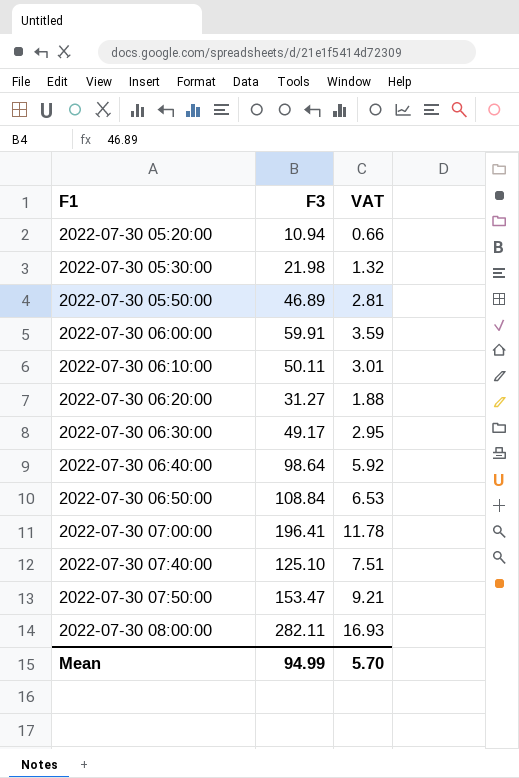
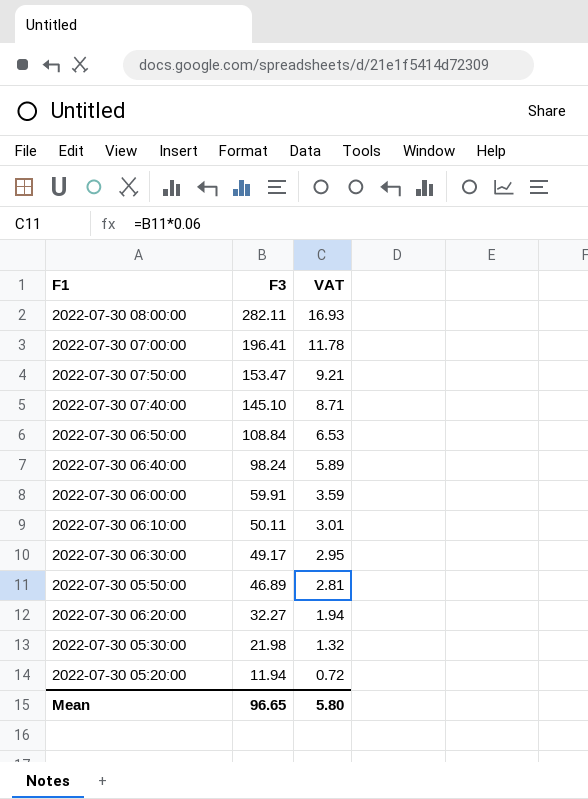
row order: F1 ascending -> F3 descending
2022-07-30 07:40:00 | F3: 125.10 -> 145.10
2022-07-30 07:40:00 | VAT: 7.51 -> 8.71
2022-07-30 06:40:00 | F3: 98.64 -> 98.24
2022-07-30 06:40:00 | VAT: 5.92 -> 5.89
2022-07-30 06:20:00 | F3: 31.27 -> 32.27
2022-07-30 06:20:00 | VAT: 1.88 -> 1.94
2022-07-30 05:20:00 | F3: 10.94 -> 11.94
2022-07-30 05:20:00 | VAT: 0.66 -> 0.72
Mean | F3: 94.99 -> 96.65
Mean | VAT: 5.70 -> 5.80

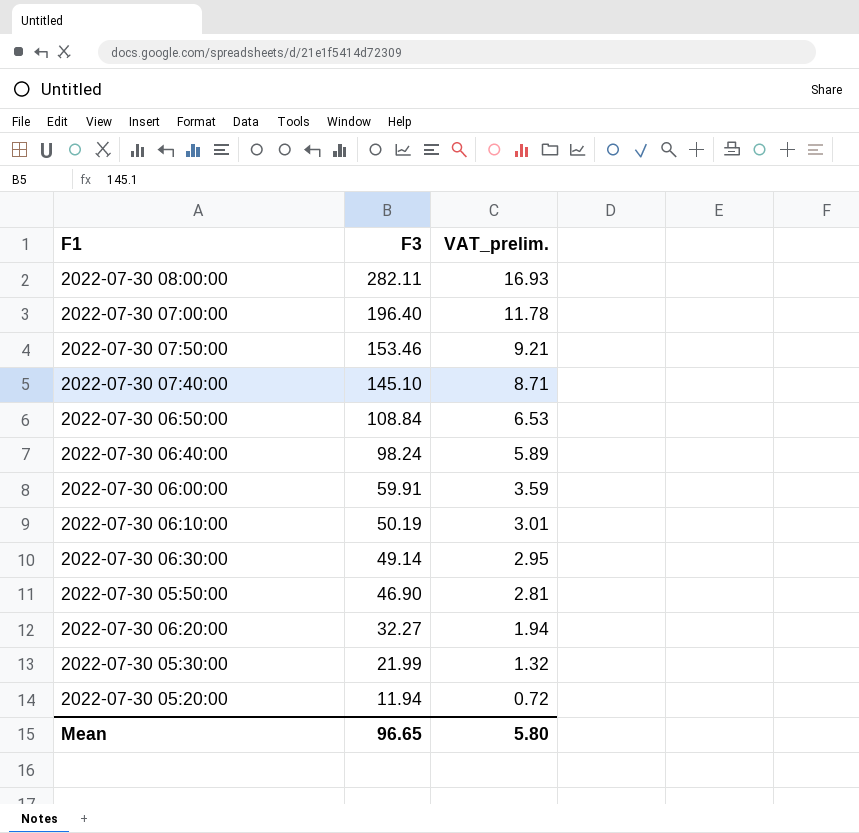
column name: VAT -> VAT_prelim.
2022-07-30 07:00:00 | F3: 196.41 -> 196.40
2022-07-30 07:50:00 | F3: 153.47 -> 153.46
2022-07-30 06:10:00 | F3: 50.11 -> 50.19
2022-07-30 06:30:00 | F3: 49.17 -> 49.14
2022-07-30 05:50:00 | F3: 46.89 -> 46.90
2022-07-30 05:30:00 | F3: 21.98 -> 21.99

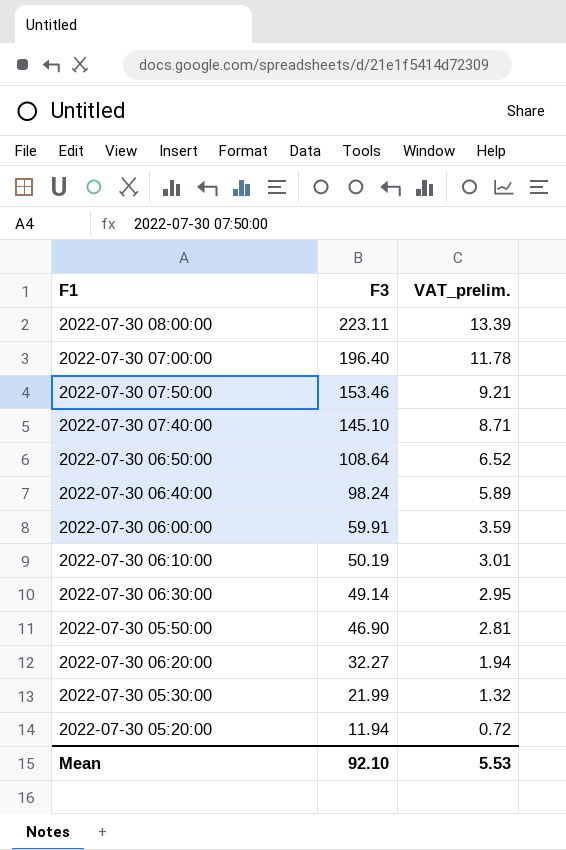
2022-07-30 08:00:00 | F3: 282.11 -> 223.11
2022-07-30 08:00:00 | VAT_prelim.: 16.93 -> 13.39
2022-07-30 06:50:00 | F3: 108.84 -> 108.64
2022-07-30 06:50:00 | VAT_prelim.: 6.53 -> 6.52
Mean | F3: 96.65 -> 92.10
Mean | VAT_prelim.: 5.80 -> 5.53

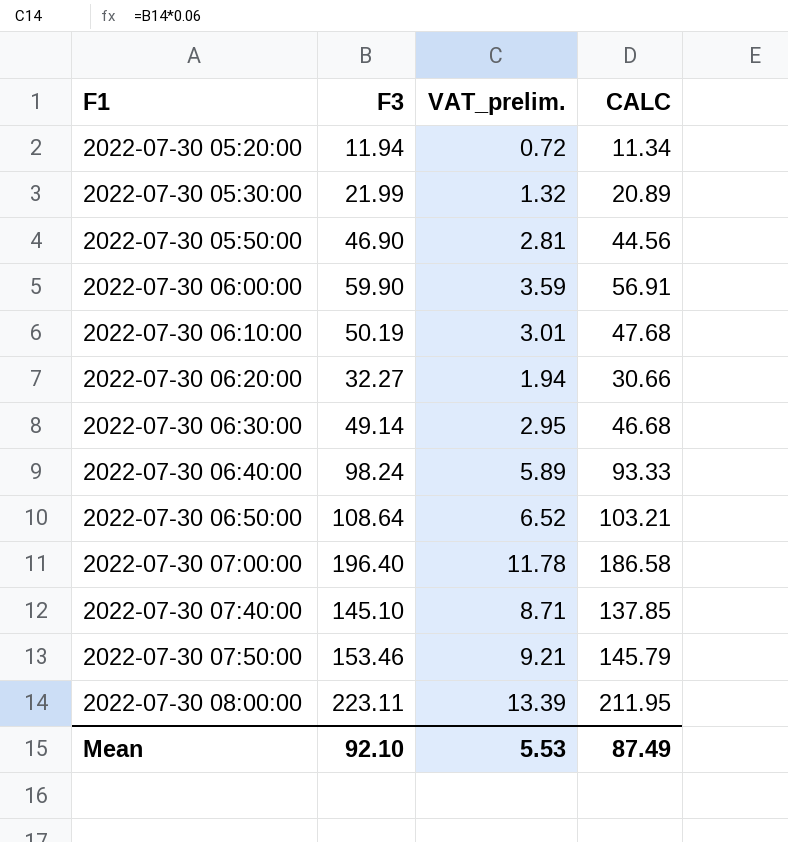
row order: F3 descending -> F1 ascending
column CALC | formula: none -> [F3] * 0.95
2022-07-30 06:00:00 | F3: 59.91 -> 59.90

